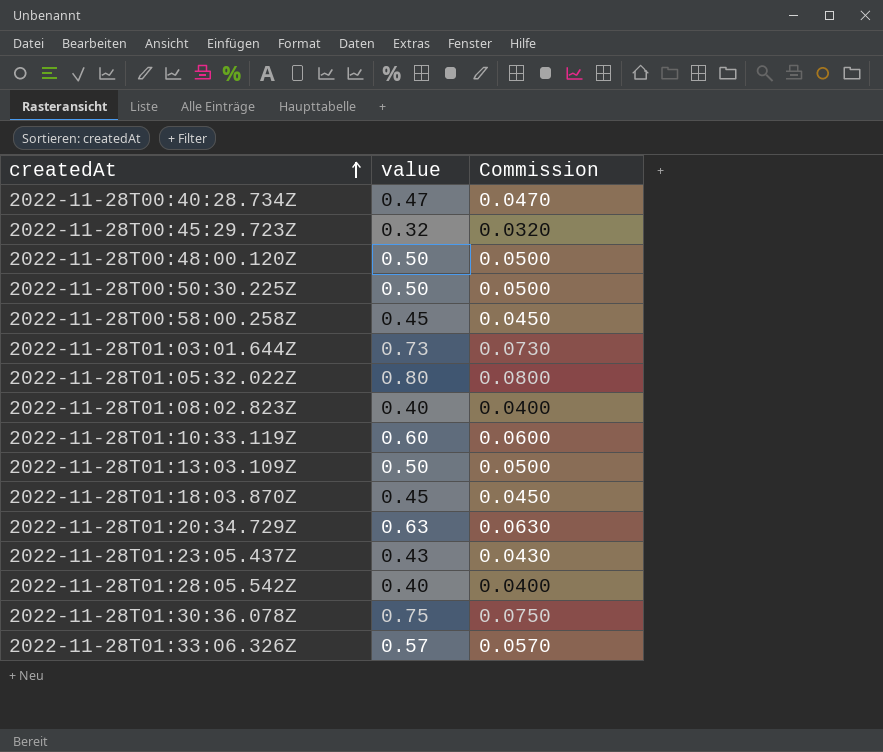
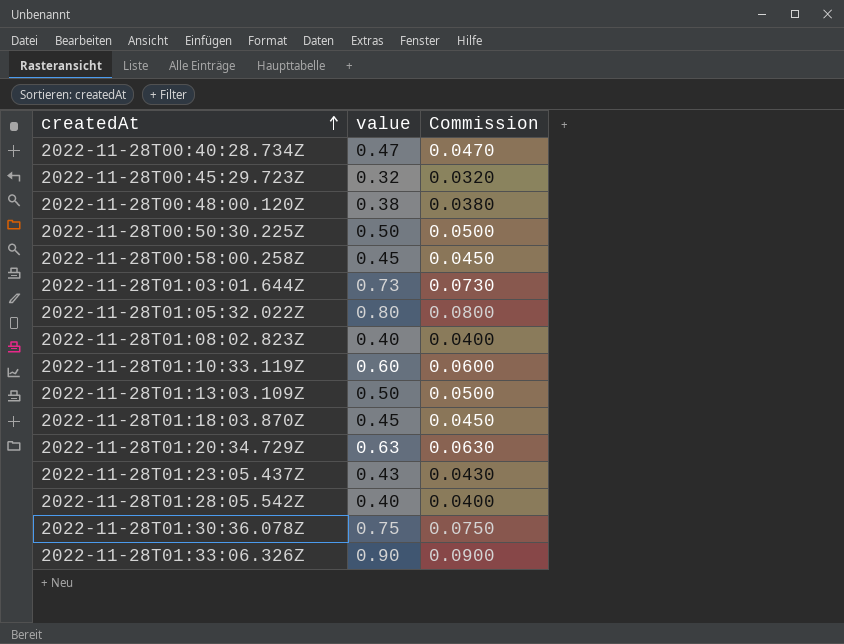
2022-11-28T00:48:00.120Z | value: 0.50 -> 0.38
2022-11-28T00:48:00.120Z | Commission: 0.0500 -> 0.0380
2022-11-28T01:33:06.326Z | value: 0.57 -> 0.90
2022-11-28T01:33:06.326Z | Commission: 0.0570 -> 0.0900

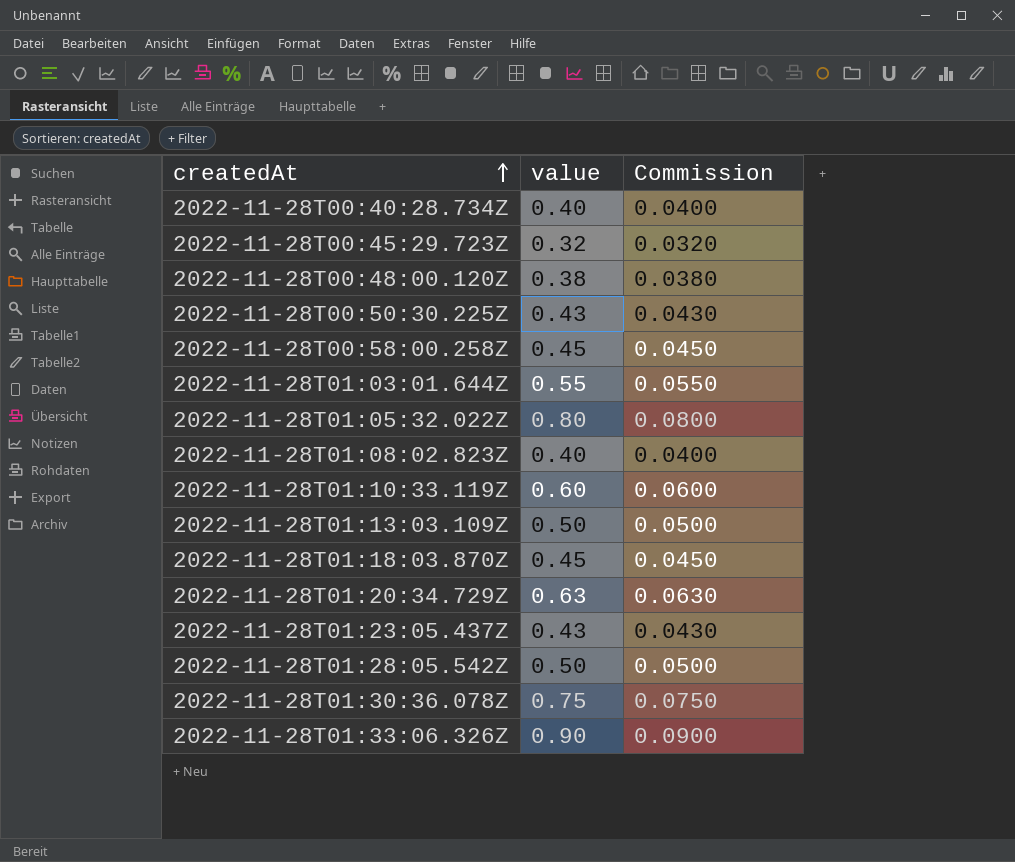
2022-11-28T00:40:28.734Z | value: 0.47 -> 0.40
2022-11-28T00:40:28.734Z | Commission: 0.0470 -> 0.0400
2022-11-28T00:50:30.225Z | value: 0.50 -> 0.43
2022-11-28T00:50:30.225Z | Commission: 0.0500 -> 0.0430
2022-11-28T01:03:01.644Z | value: 0.73 -> 0.55
2022-11-28T01:03:01.644Z | Commission: 0.0730 -> 0.0550
2022-11-28T01:28:05.542Z | value: 0.40 -> 0.50
2022-11-28T01:28:05.542Z | Commission: 0.0400 -> 0.0500

